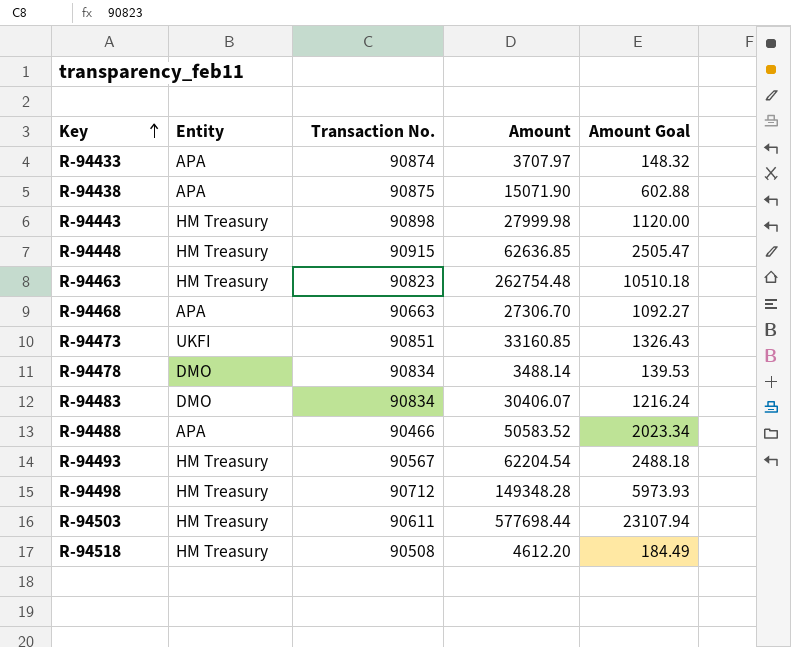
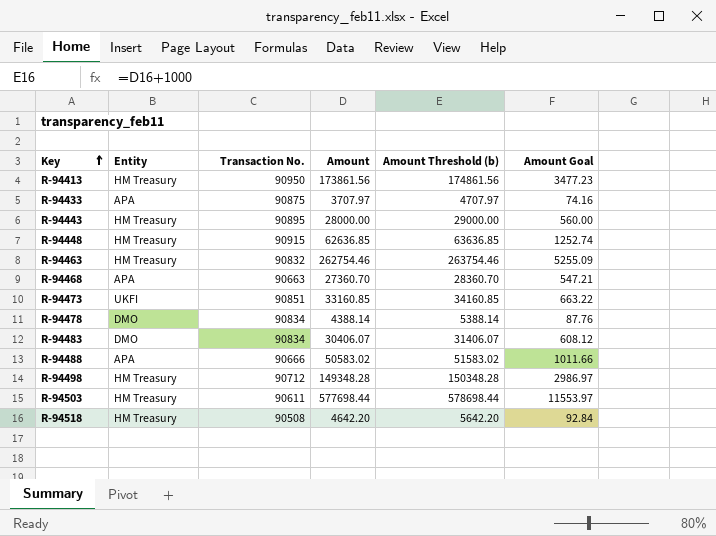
column Amount Threshold (b) | formula: none -> [Amount] + 1000
column Amount Goal | formula: [Amount] * 0.04 -> [Amount] * 0.02
row R-94438: APA | 90875 | 15071.90 | 602.88 -> none
row R-94493: HM Treasury | 90567 | 62204.54 | 2488.18 -> none
row R-94413: none -> HM Treasury | 90950 | 173861.56 | 174861.56 | 3477.23
R-94433 | Transaction No.: 90874 -> 90875
R-94443 | Transaction No.: 90898 -> 90895
R-94443 | Amount: 27999.98 -> 28000.00
R-94463 | Transaction No.: 90823 -> 90832
R-94463 | Amount: 262754.48 -> 262754.46
R-94468 | Amount: 27306.70 -> 27360.70
R-94478 | Amount: 3488.14 -> 4388.14
R-94488 | Transaction No.: 90466 -> 90666
R-94488 | Amount: 50583.52 -> 50583.02
R-94518 | Amount: 4612.20 -> 4642.20

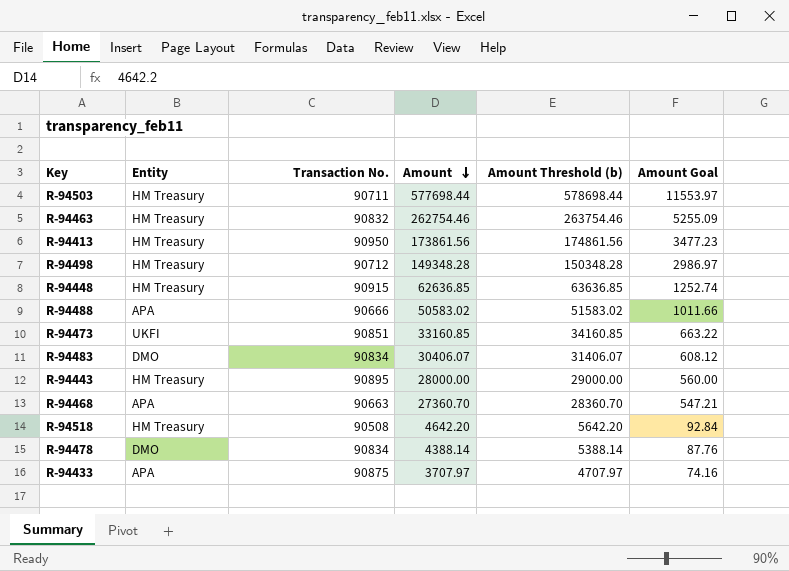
row order: Key ascending -> Amount descending
R-94503 | Transaction No.: 90611 -> 90711

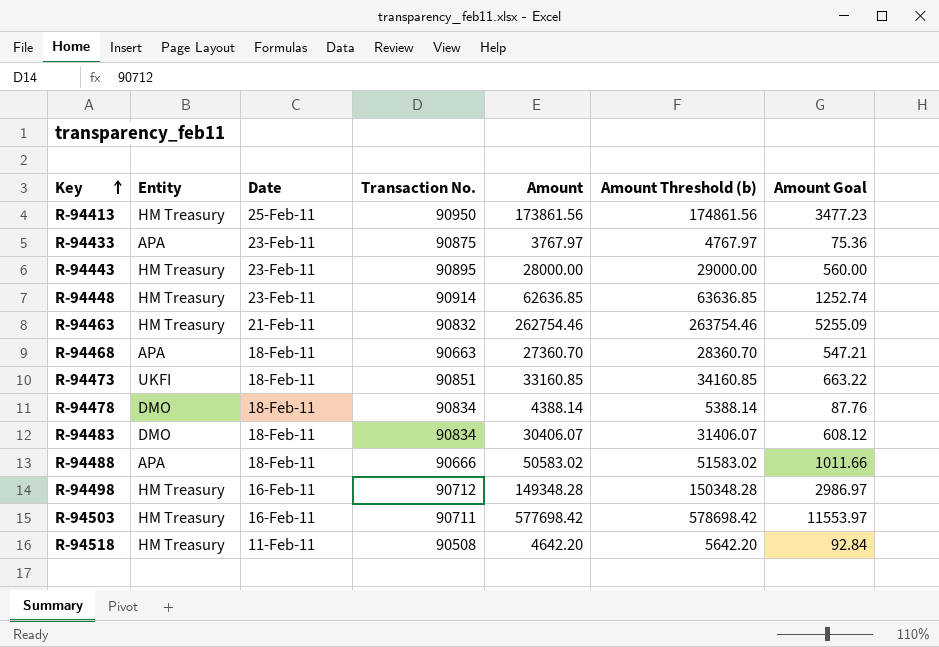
row order: Amount descending -> Key ascending
column Date | position: none -> 3
R-94433 | Amount: 3707.97 -> 3767.97
R-94433 | Amount Threshold (b): 4707.97 -> 4767.97
R-94433 | Amount Goal: 74.16 -> 75.36
R-94448 | Transaction No.: 90915 -> 90914
R-94503 | Amount: 577698.44 -> 577698.42
R-94503 | Amount Threshold (b): 578698.44 -> 578698.42

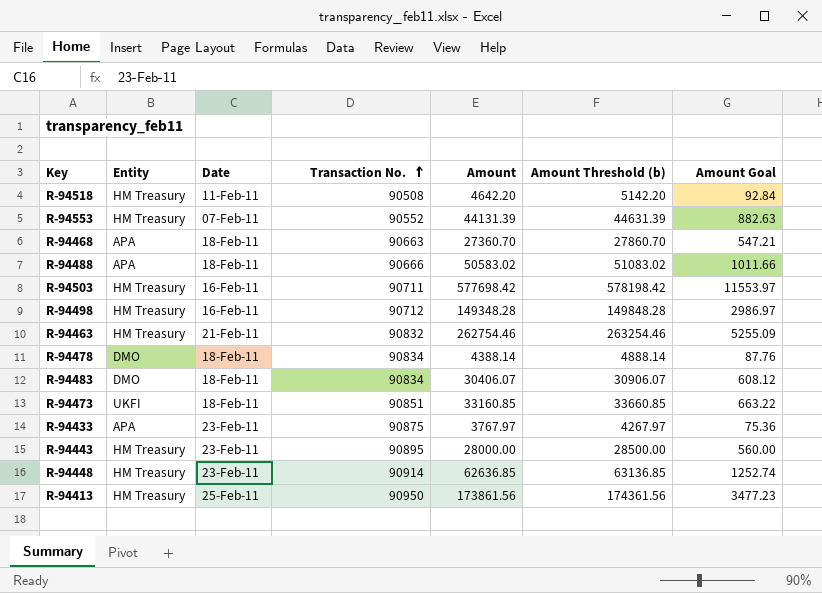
row order: Key ascending -> Transaction No. ascending
column Amount Threshold (b) | formula: [Amount] + 1000 -> [Amount] + 500
row R-94553: none -> HM Treasury | 07-Feb-11 | 90552 | 44131.39 | 44631.39 | 882.63

